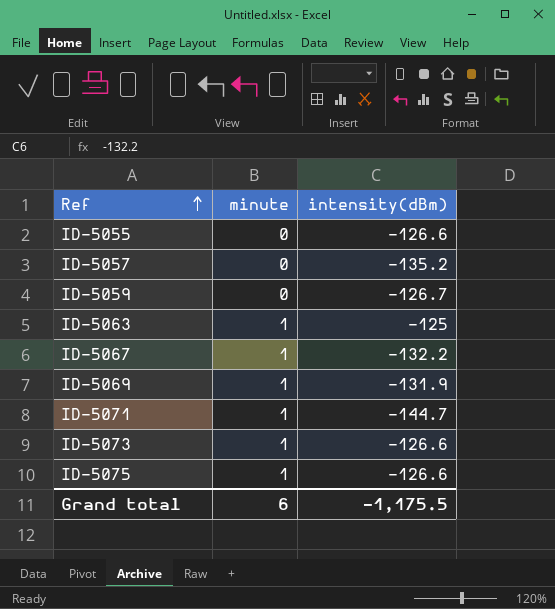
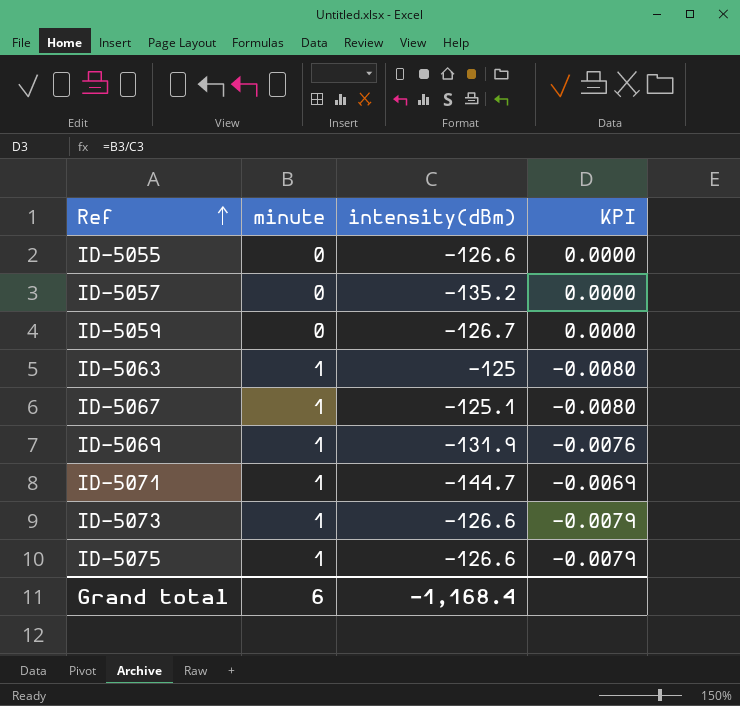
column KPI | formula: none -> [minute] / [intensity(dBm)]
ID-5067 | intensity(dBm): -132.2 -> -125.1
Grand total | intensity(dBm): -1,175.5 -> -1,168.4

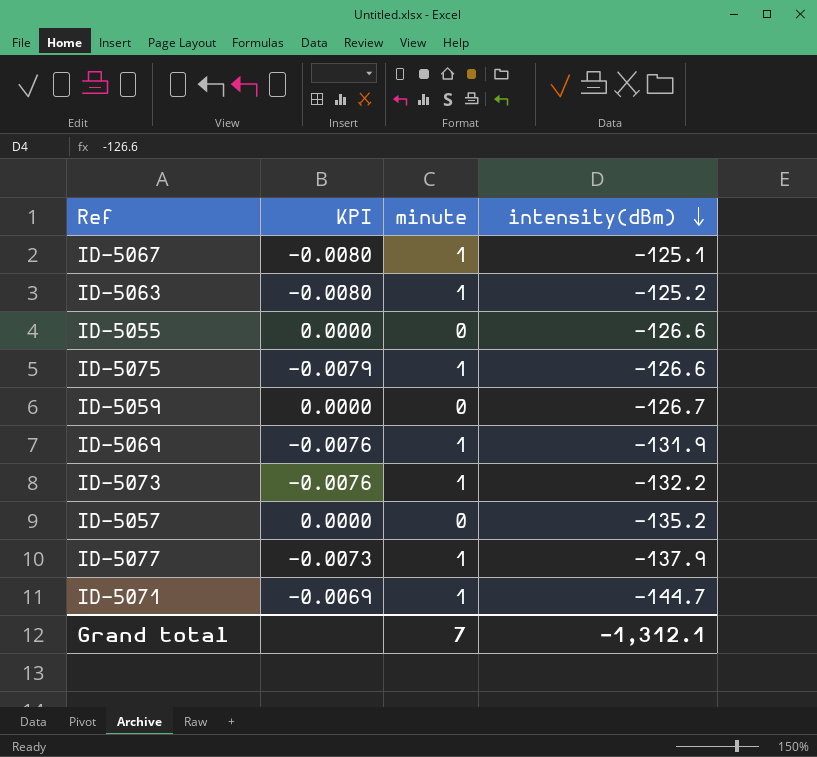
row order: Ref ascending -> intensity(dBm) descending
column KPI | position: 4 -> 2
ID-5063 | intensity(dBm): -125 -> -125.2
ID-5073 | KPI: -0.0079 -> -0.0076
ID-5073 | intensity(dBm): -126.6 -> -132.2
row ID-5077: none -> -0.0073 | 1 | -137.9
Grand total | minute: 6 -> 7
Grand total | intensity(dBm): -1,168.4 -> -1,312.1

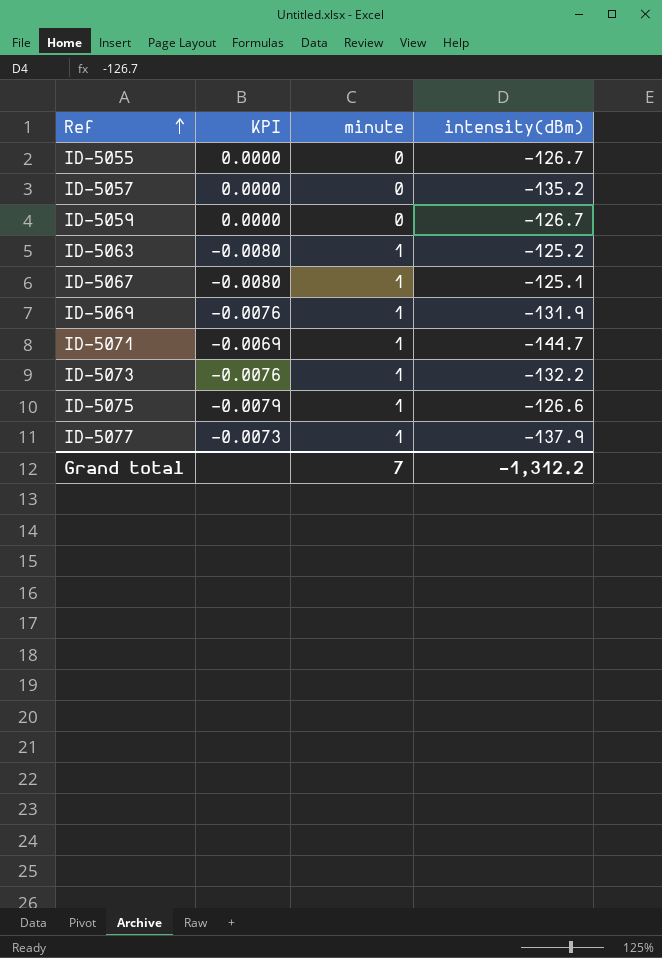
row order: intensity(dBm) descending -> Ref ascending
ID-5055 | intensity(dBm): -126.6 -> -126.7
Grand total | intensity(dBm): -1,312.1 -> -1,312.2

